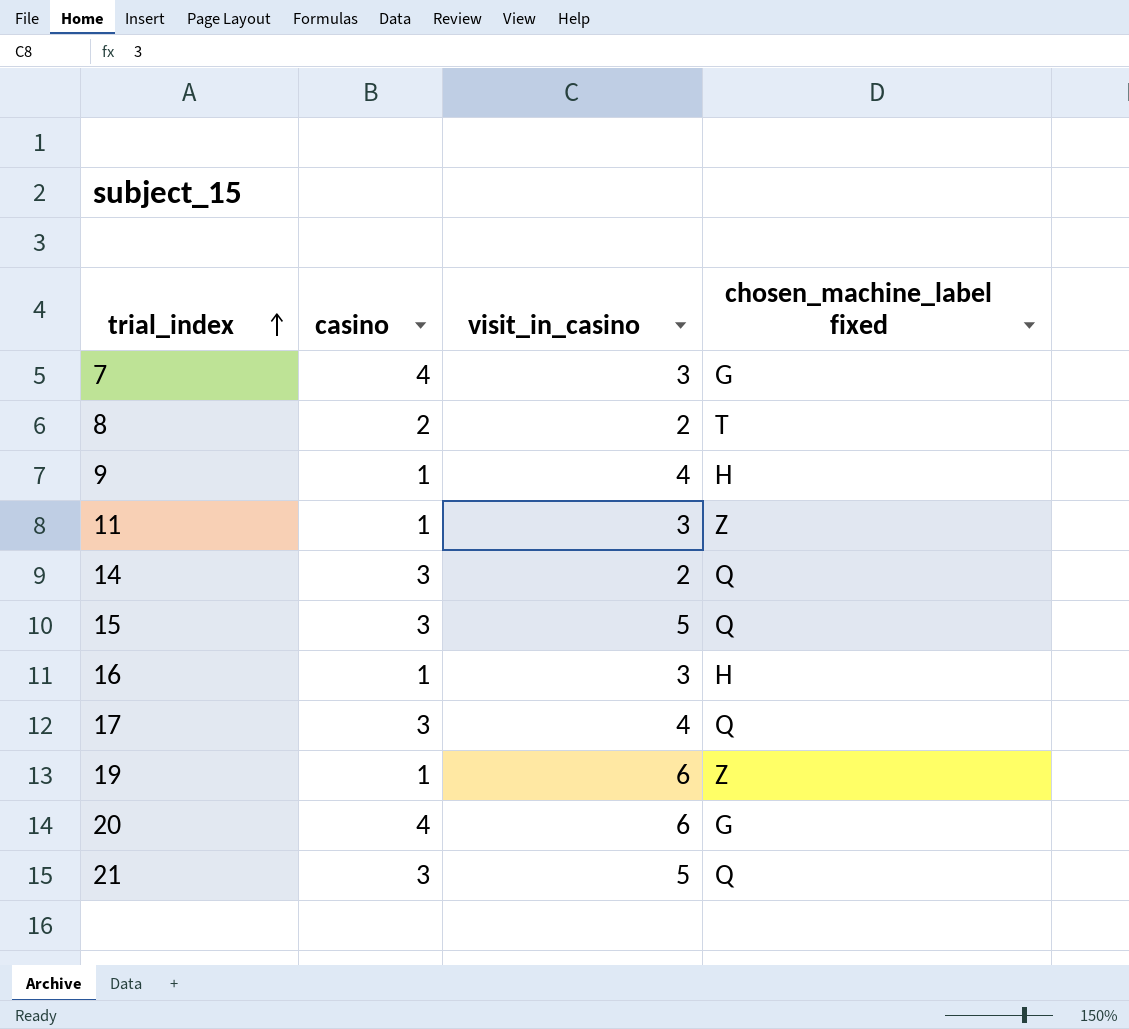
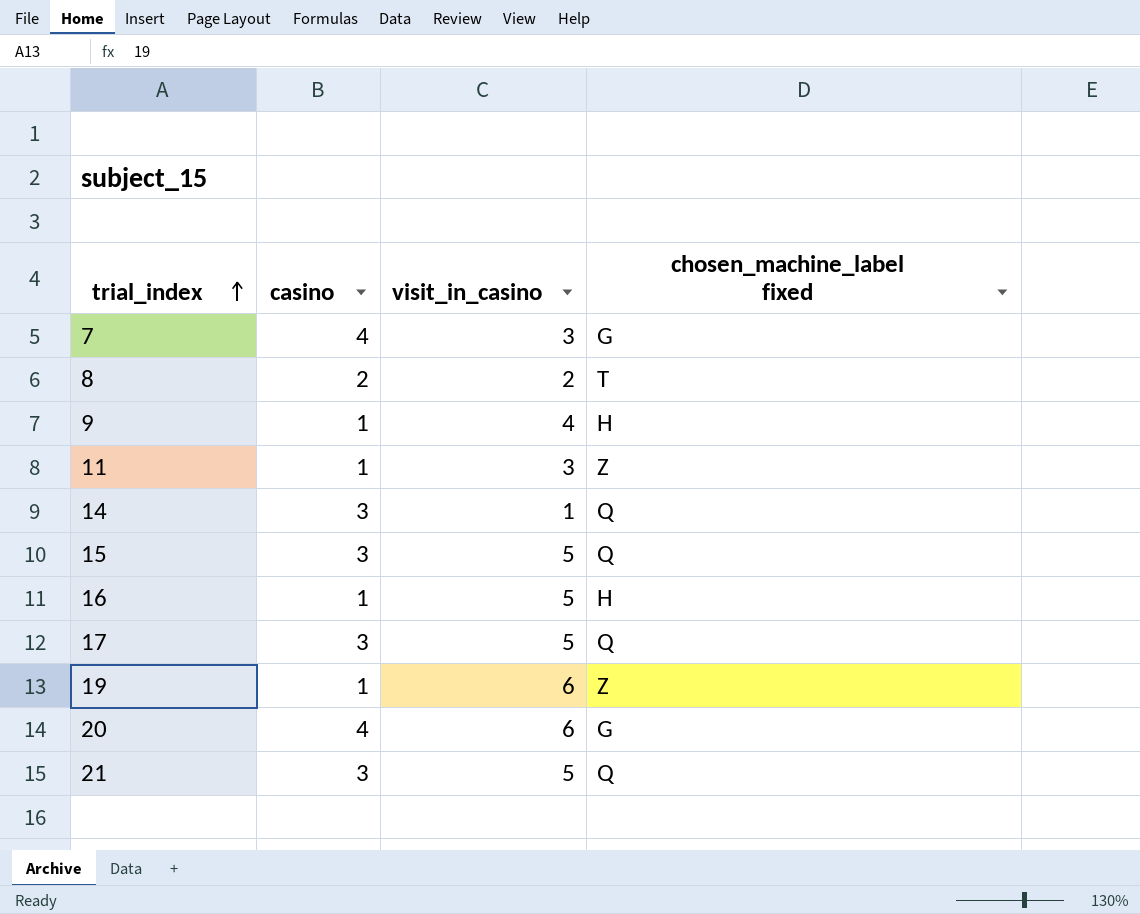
14 | visit_in_casino: 2 -> 1
16 | visit_in_casino: 3 -> 5
17 | visit_in_casino: 4 -> 5

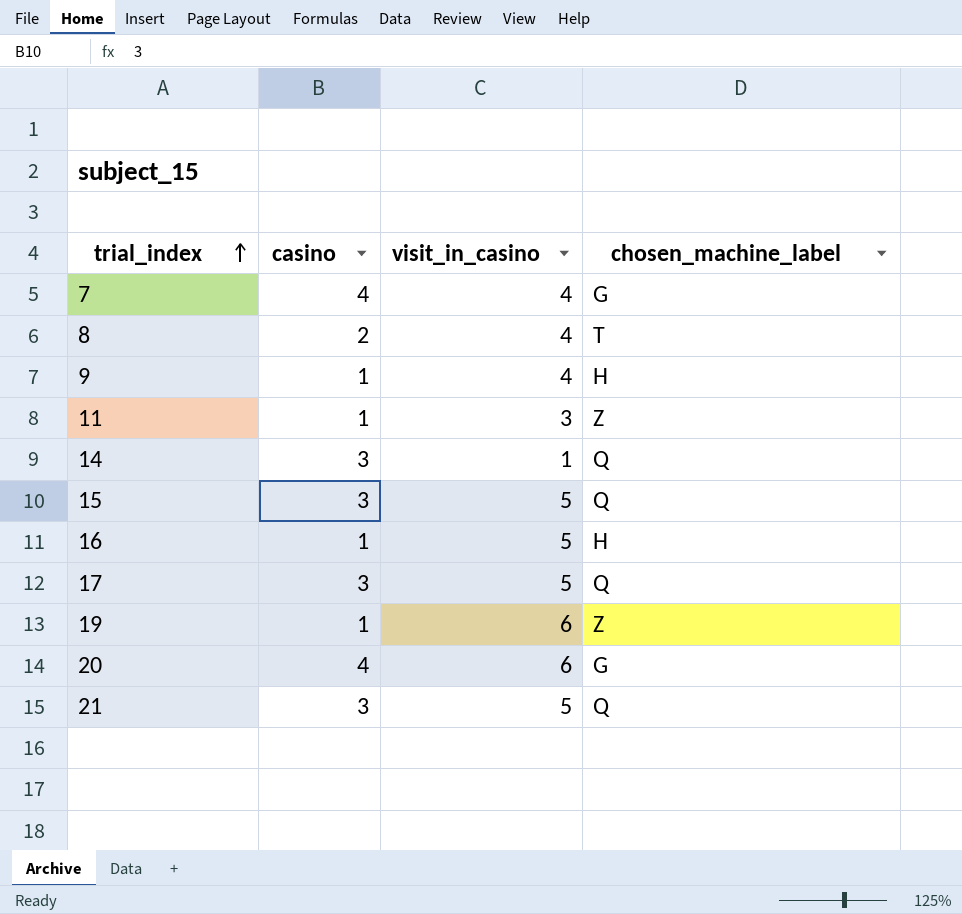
column name: chosen_machine_label fixed -> chosen_machine_label
7 | visit_in_casino: 3 -> 4
8 | visit_in_casino: 2 -> 4

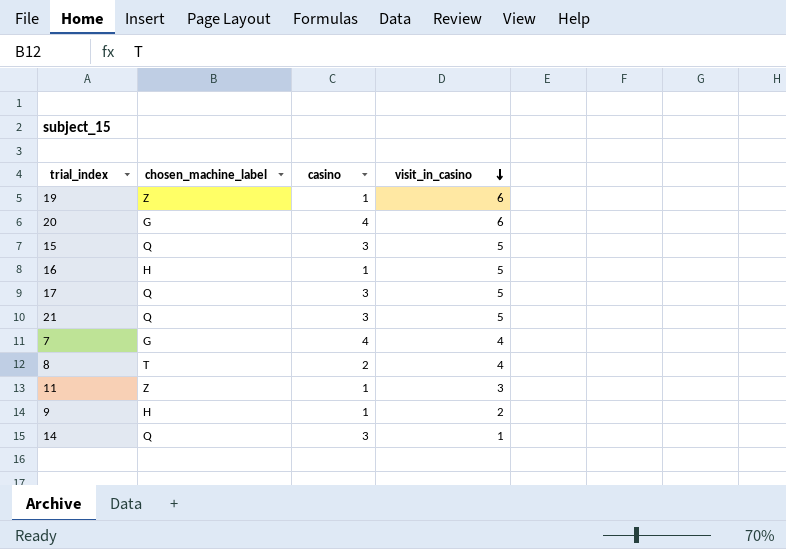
row order: trial_index ascending -> visit_in_casino descending
column chosen_machine_label | position: 4 -> 2
9 | visit_in_casino: 4 -> 2

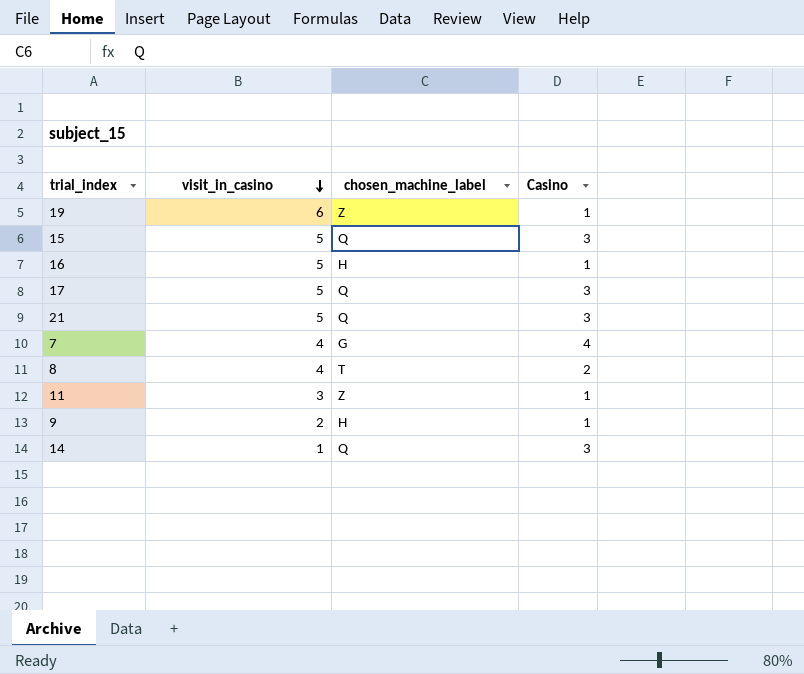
column visit_in_casino | position: 4 -> 2
column name: casino -> Casino
row 20: G | 4 | 6 -> none

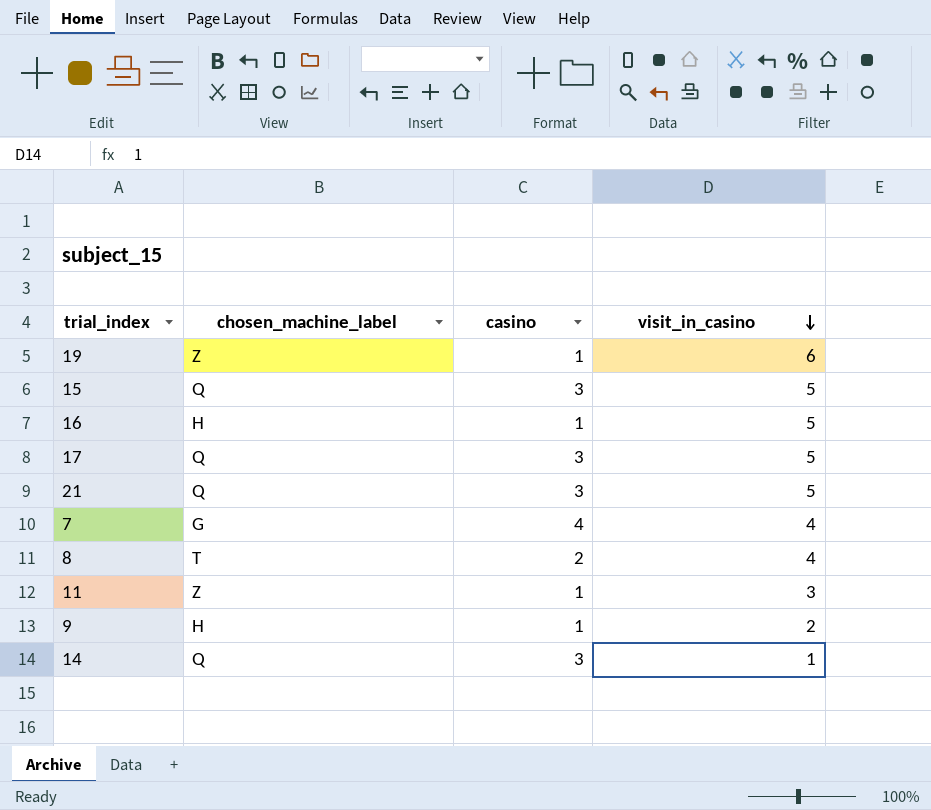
column name: Casino -> casino
column visit_in_casino | position: 2 -> 4

